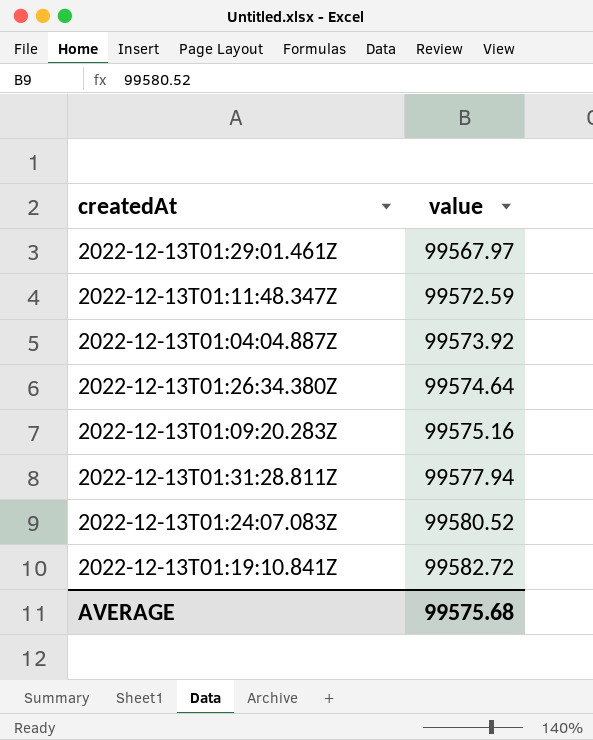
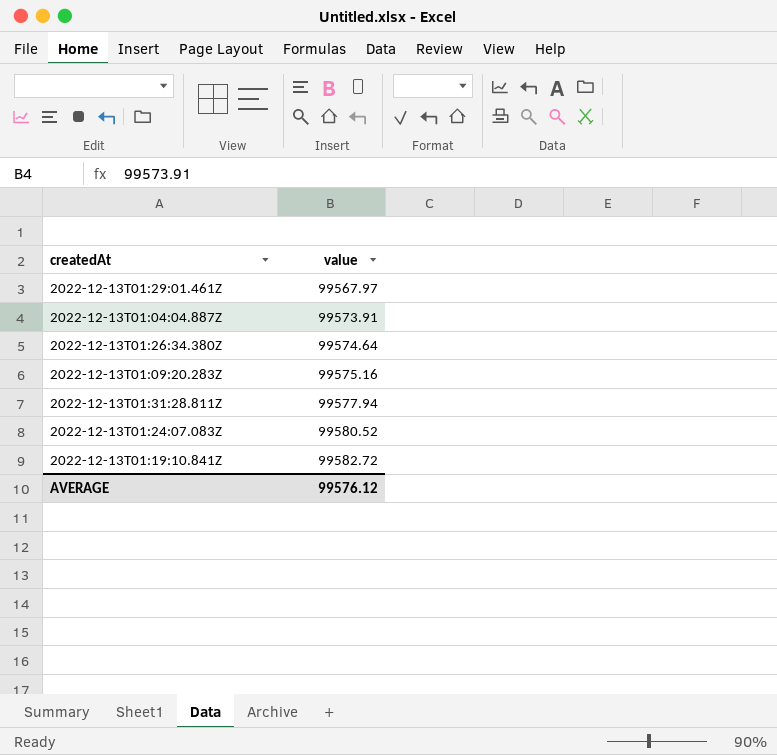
row 2022-12-13T01:11:48.347Z: 99572.59 -> none
2022-12-13T01:04:04.887Z | value: 99573.92 -> 99573.91
AVERAGE | value: 99575.68 -> 99576.12

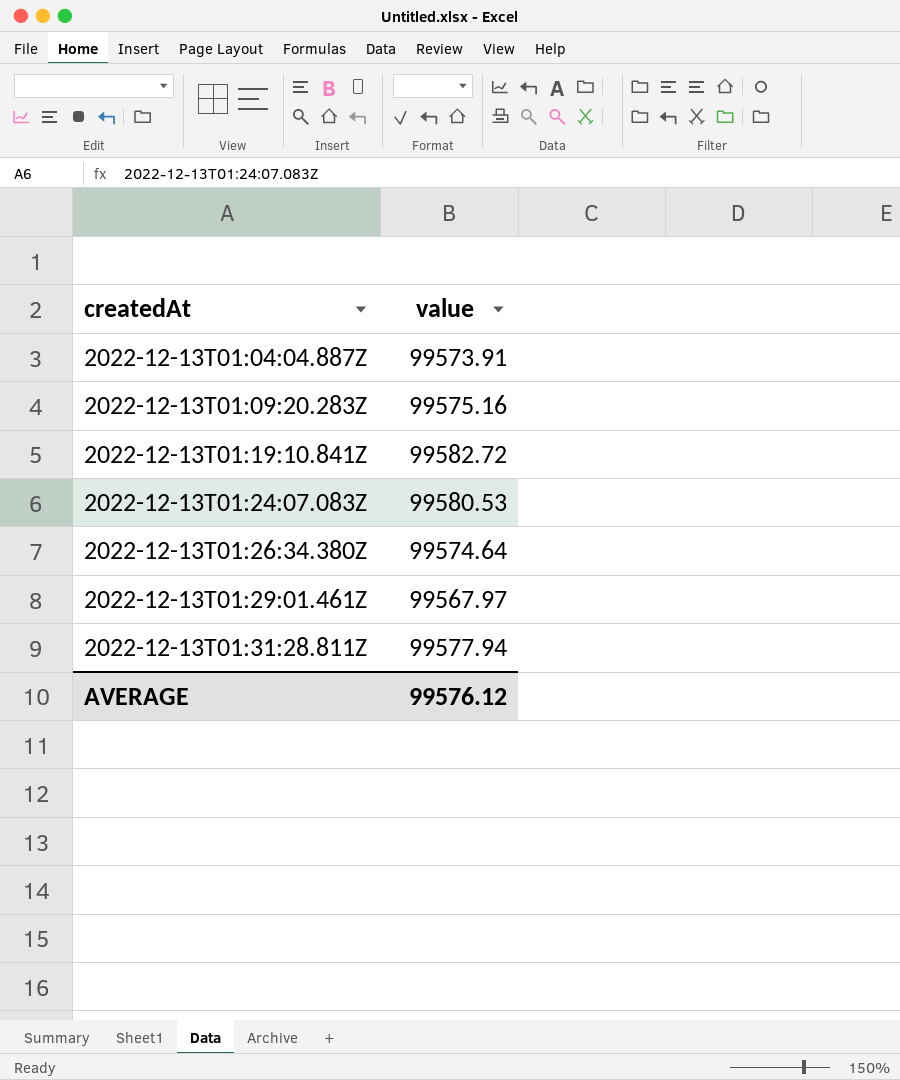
row order: value ascending -> createdAt ascending
2022-12-13T01:24:07.083Z | value: 99580.52 -> 99580.53

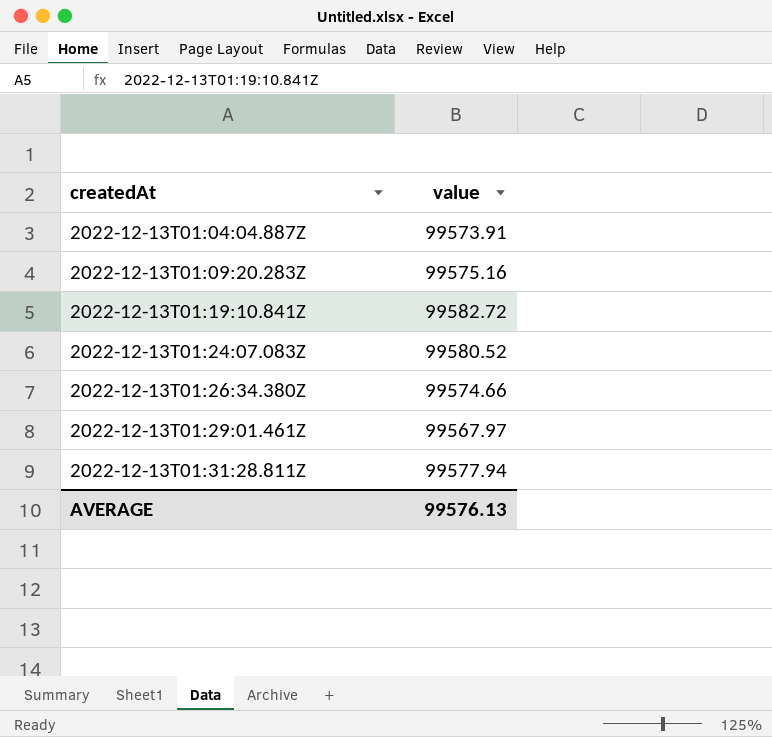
2022-12-13T01:24:07.083Z | value: 99580.53 -> 99580.52
2022-12-13T01:26:34.380Z | value: 99574.64 -> 99574.66
AVERAGE | value: 99576.12 -> 99576.13

